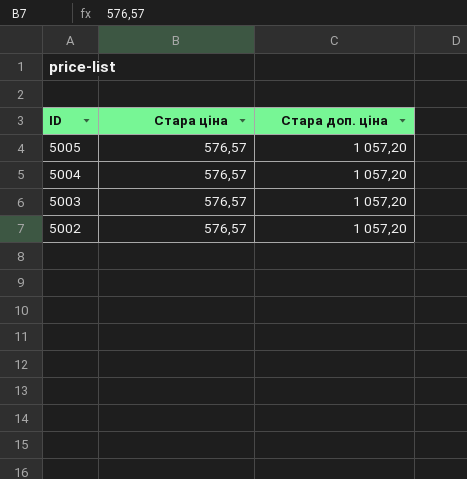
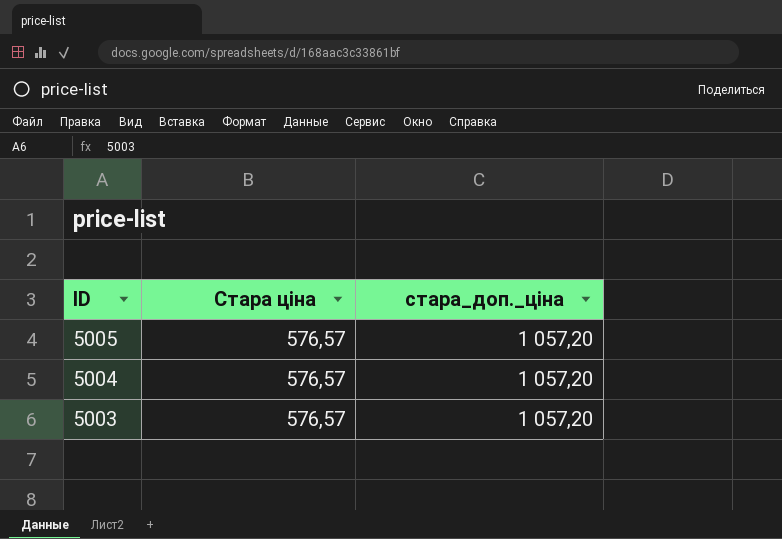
column name: Стара доп. ціна -> стара_доп._ціна
row 5002: 576,57 | 1 057,20 -> none

